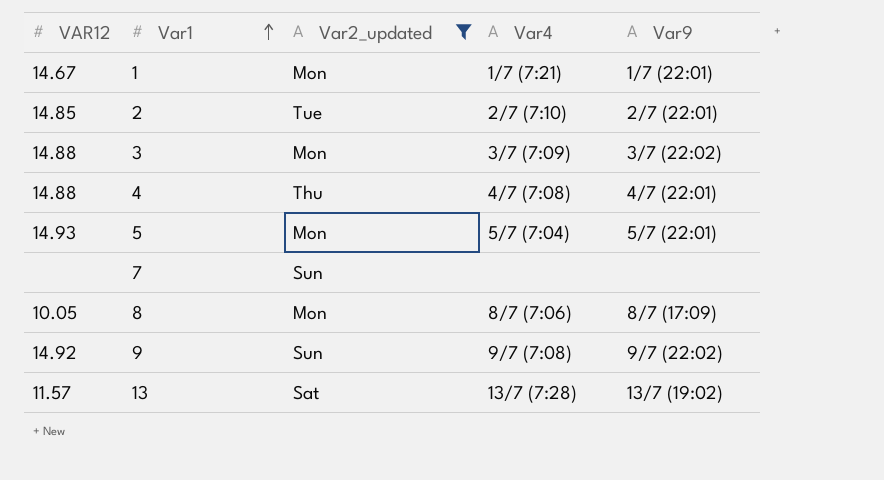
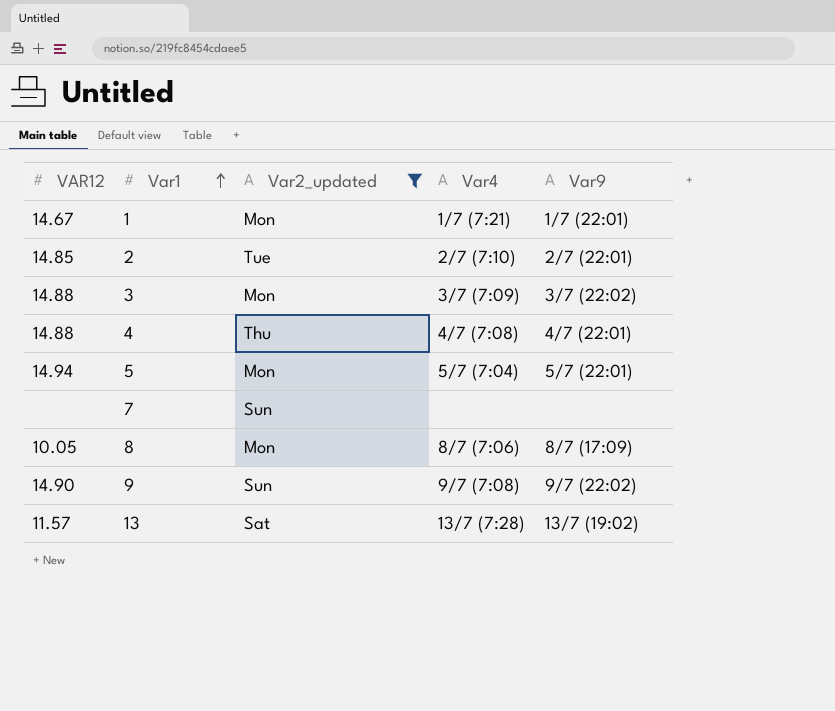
5 | VAR12: 14.93 -> 14.94
9 | VAR12: 14.92 -> 14.90

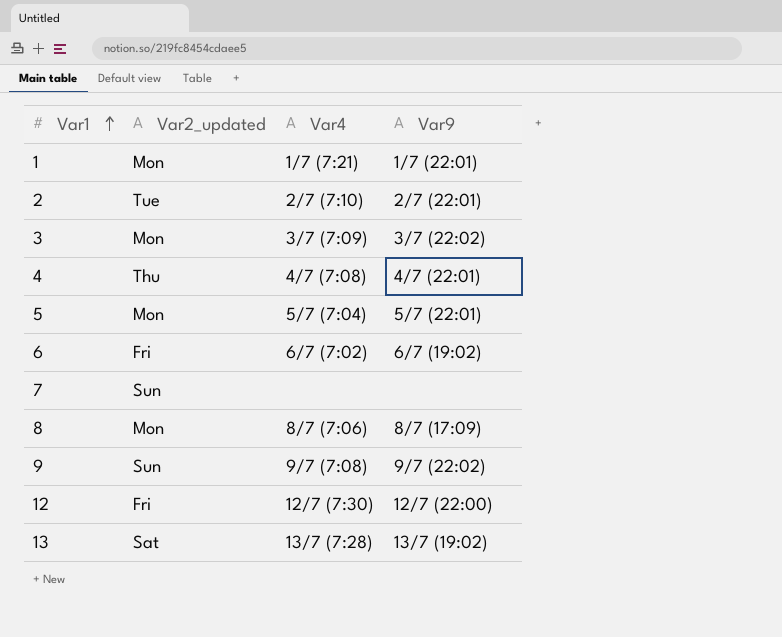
filter: Var2_updated != Fri -> none
column VAR12 | position: 1 -> none

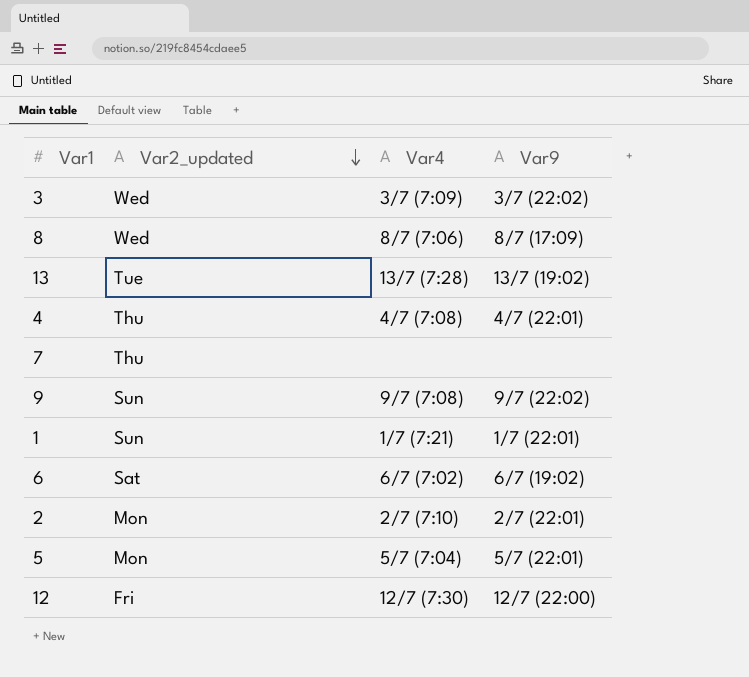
row order: Var1 ascending -> Var2_updated descending
3 | Var2_updated: Mon -> Wed
8 | Var2_updated: Mon -> Wed
13 | Var2_updated: Sat -> Tue
7 | Var2_updated: Sun -> Thu
1 | Var2_updated: Mon -> Sun
6 | Var2_updated: Fri -> Sat
2 | Var2_updated: Tue -> Mon

